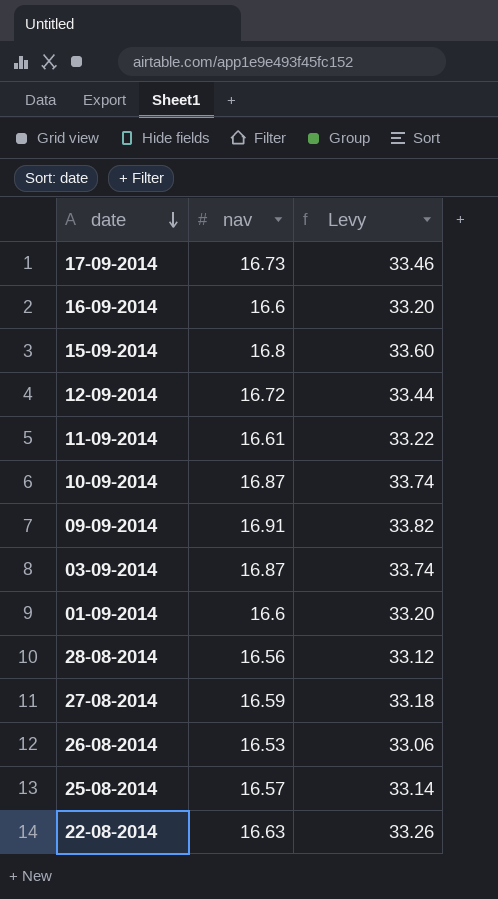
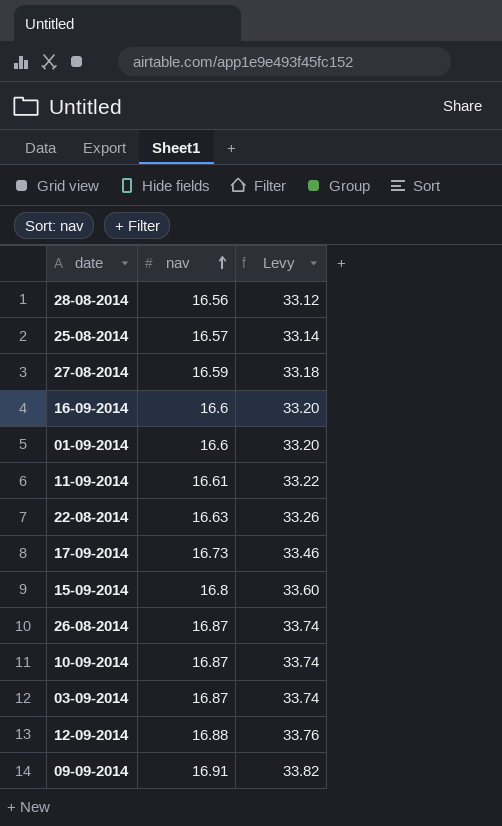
row order: date descending -> nav ascending
26-08-2014 | nav: 16.53 -> 16.87
26-08-2014 | Levy: 33.06 -> 33.74
12-09-2014 | nav: 16.72 -> 16.88
12-09-2014 | Levy: 33.44 -> 33.76

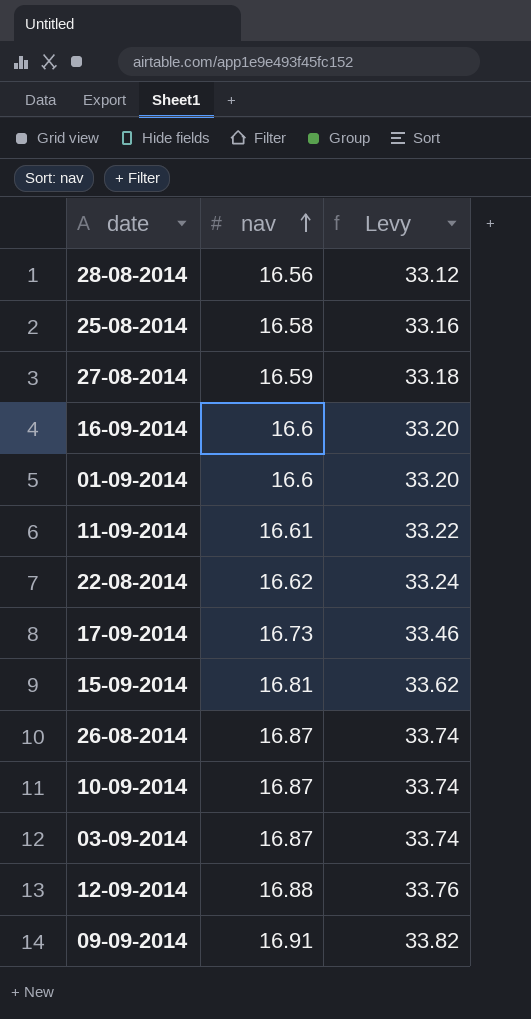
25-08-2014 | nav: 16.57 -> 16.58
25-08-2014 | Levy: 33.14 -> 33.16
22-08-2014 | nav: 16.63 -> 16.62
22-08-2014 | Levy: 33.26 -> 33.24
15-09-2014 | nav: 16.8 -> 16.81
15-09-2014 | Levy: 33.60 -> 33.62

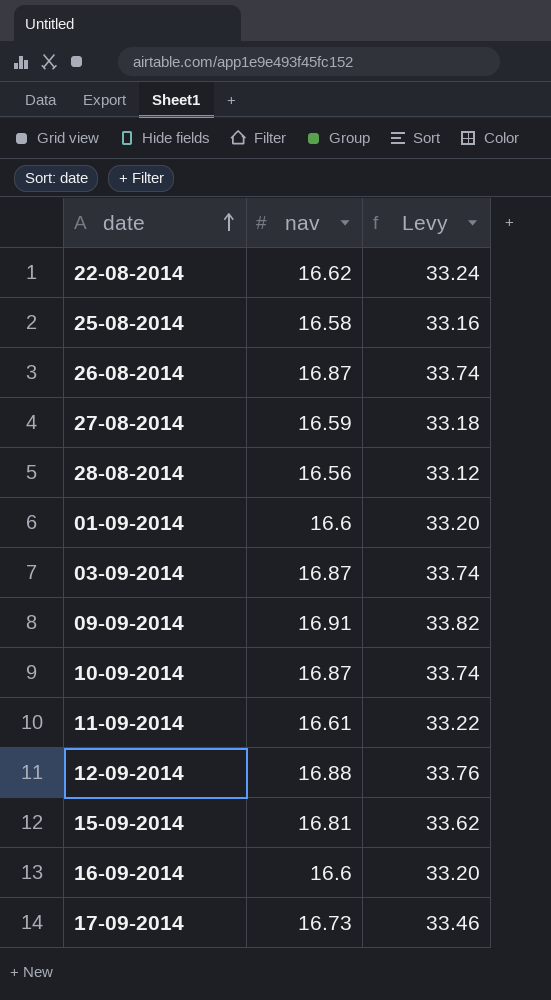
row order: nav ascending -> date ascending

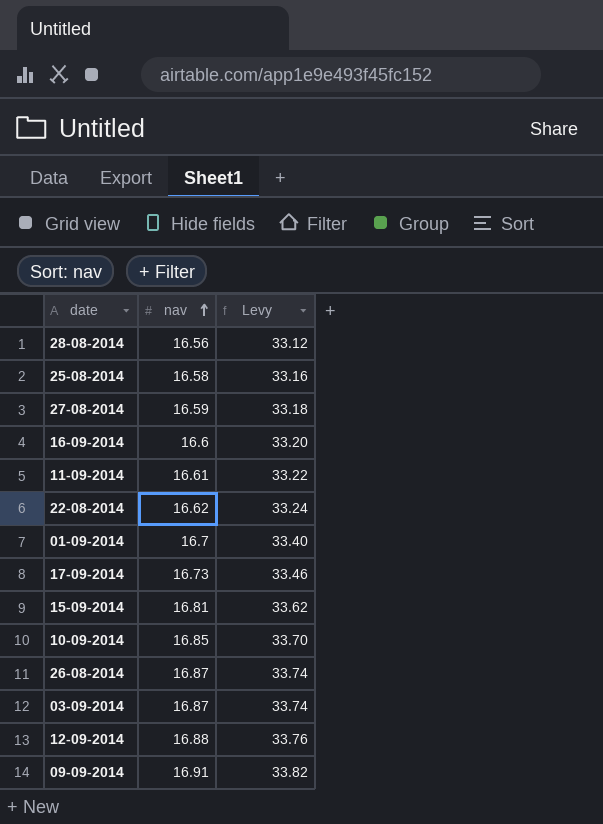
row order: date ascending -> nav ascending
01-09-2014 | nav: 16.6 -> 16.7
01-09-2014 | Levy: 33.20 -> 33.40
10-09-2014 | nav: 16.87 -> 16.85
10-09-2014 | Levy: 33.74 -> 33.70

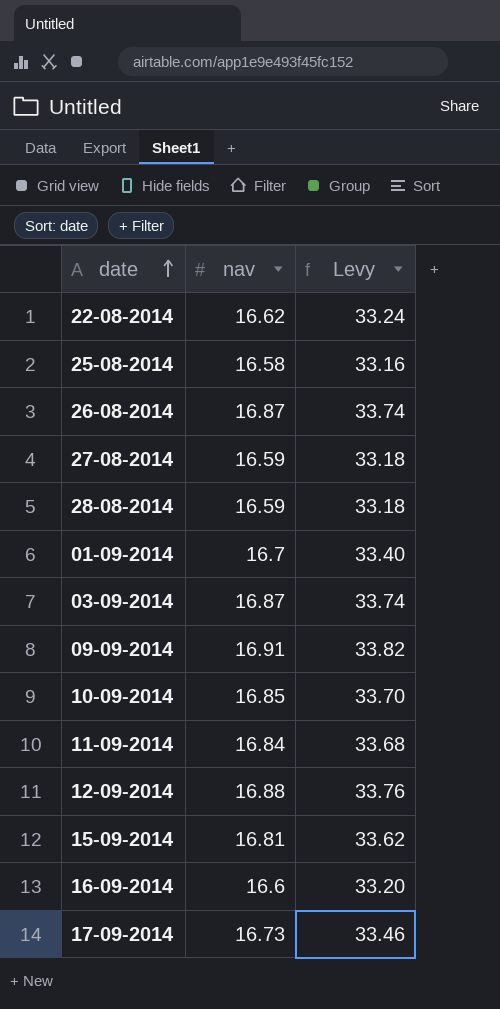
row order: nav ascending -> date ascending
28-08-2014 | nav: 16.56 -> 16.59
28-08-2014 | Levy: 33.12 -> 33.18
11-09-2014 | nav: 16.61 -> 16.84
11-09-2014 | Levy: 33.22 -> 33.68

